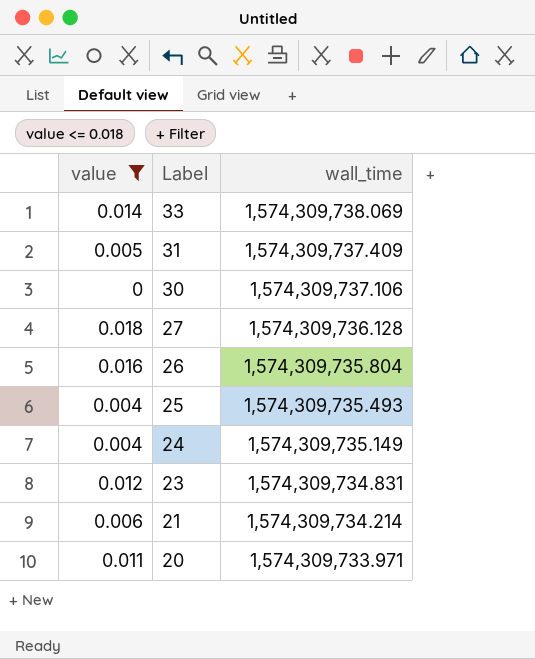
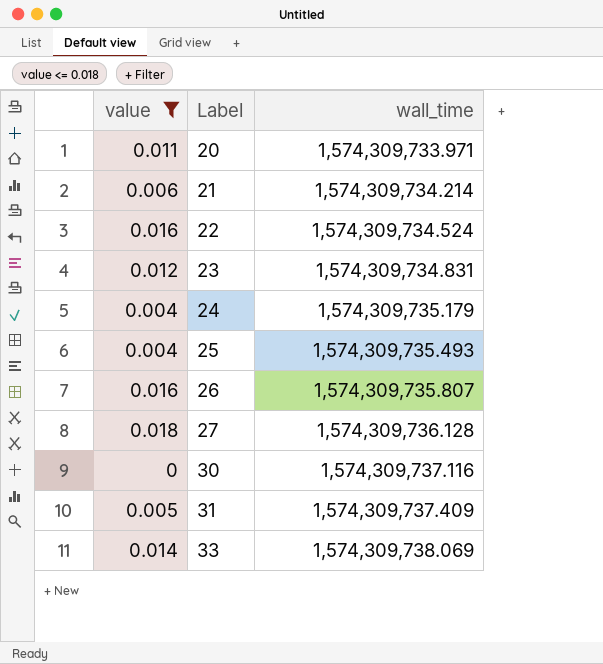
row order: Label descending -> Label ascending
row 22: none -> 0.016 | 1,574,309,734.524
24 | wall_time: 1,574,309,735.149 -> 1,574,309,735.179
26 | wall_time: 1,574,309,735.804 -> 1,574,309,735.807
30 | wall_time: 1,574,309,737.106 -> 1,574,309,737.116

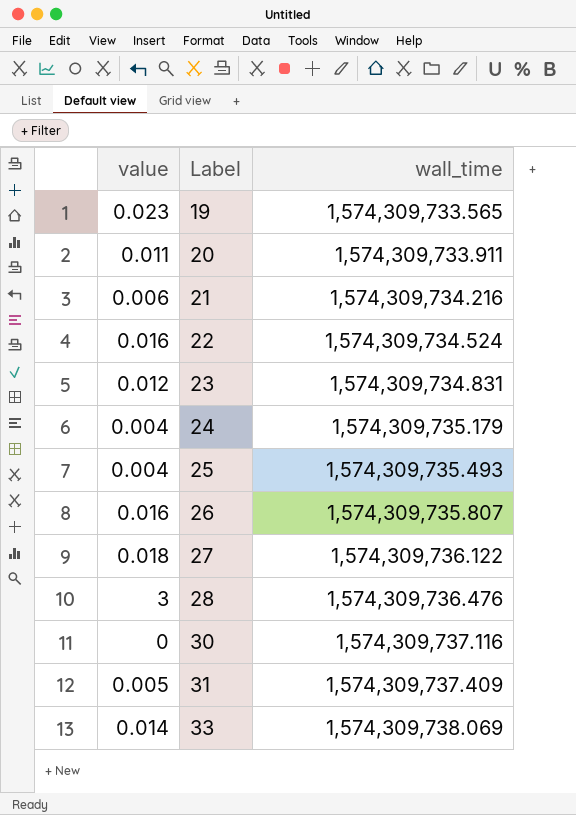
filter: value <= 0.018 -> none
20 | wall_time: 1,574,309,733.971 -> 1,574,309,733.911
21 | wall_time: 1,574,309,734.214 -> 1,574,309,734.216
27 | wall_time: 1,574,309,736.128 -> 1,574,309,736.122

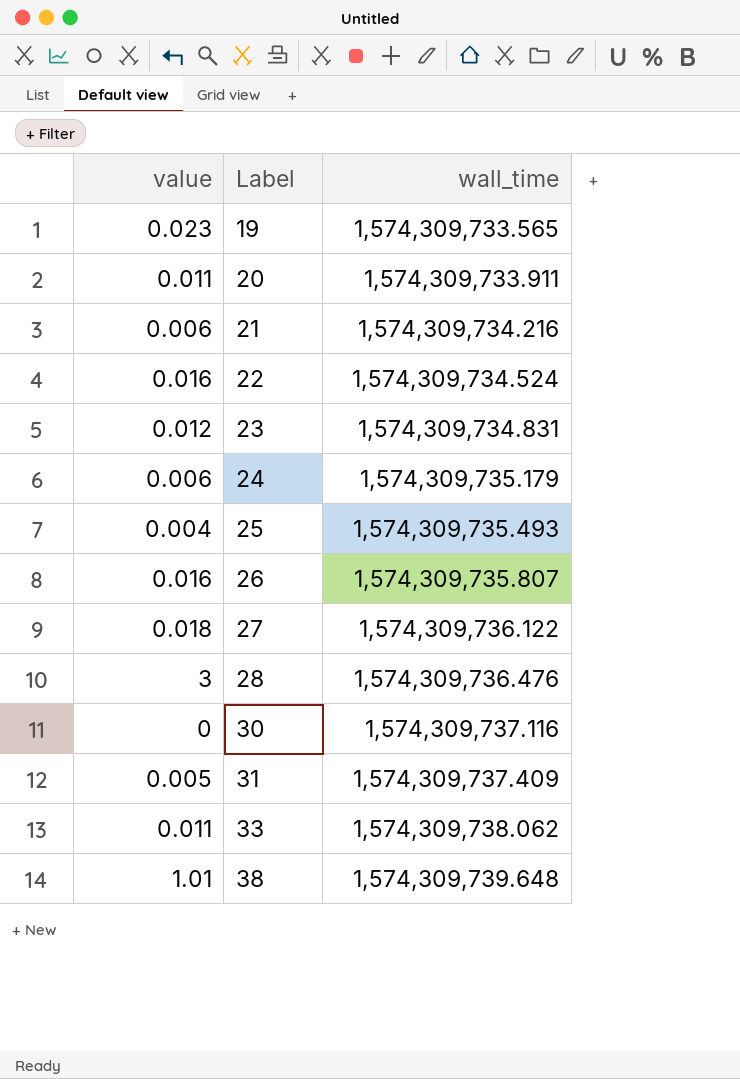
24 | value: 0.004 -> 0.006
33 | value: 0.014 -> 0.011
33 | wall_time: 1,574,309,738.069 -> 1,574,309,738.062
row 38: none -> 1.01 | 1,574,309,739.648

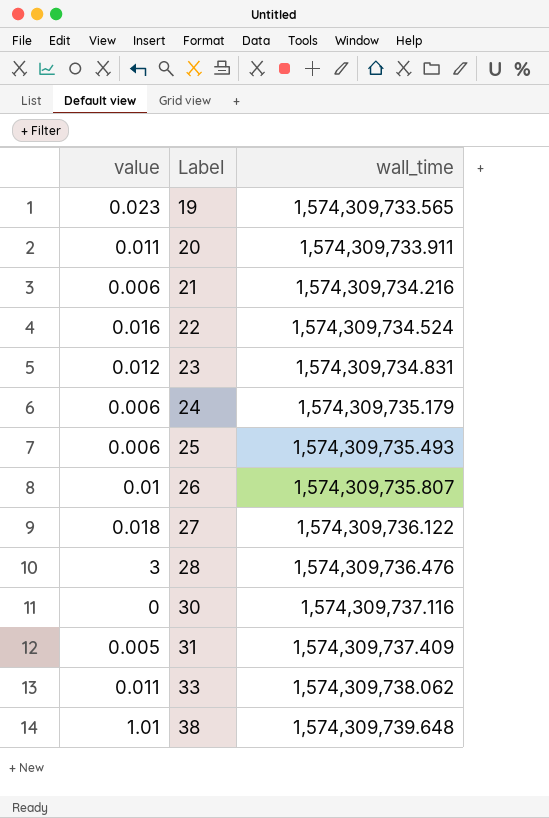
25 | value: 0.004 -> 0.006
26 | value: 0.016 -> 0.01

